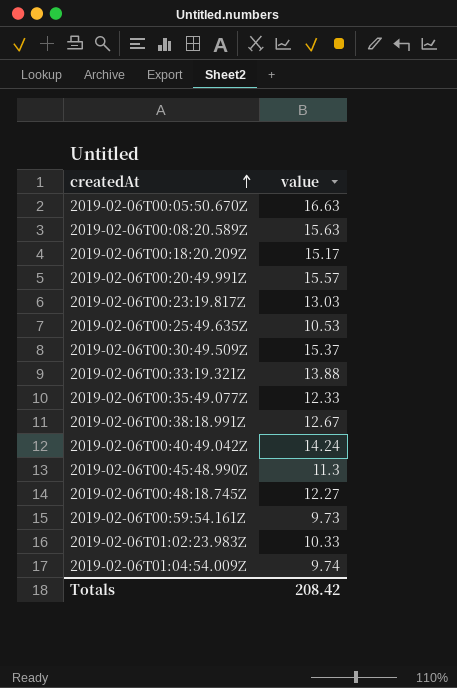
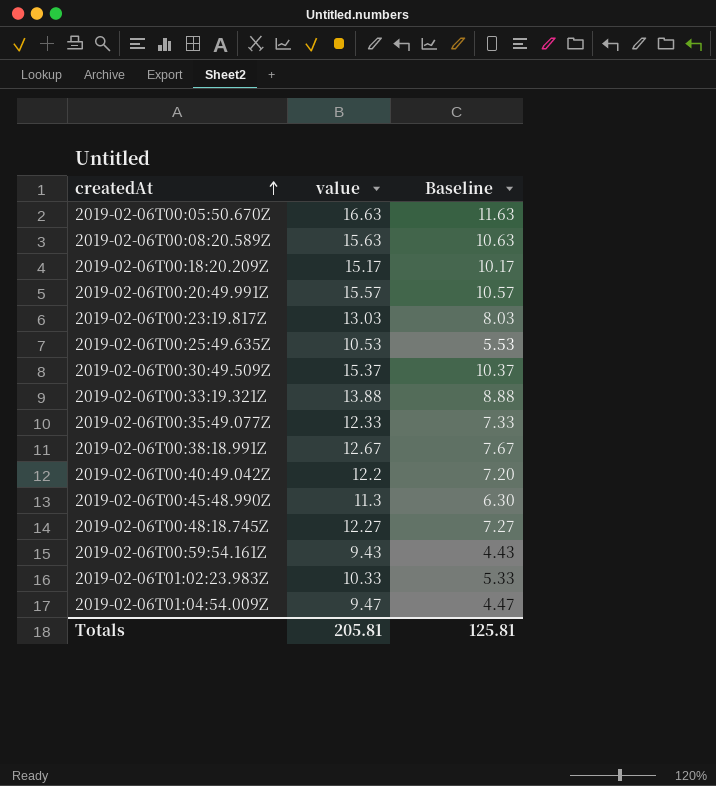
column Baseline | formula: none -> [value] - 5
2019-02-06T00:40:49.042Z | value: 14.24 -> 12.2
2019-02-06T00:59:54.161Z | value: 9.73 -> 9.43
2019-02-06T01:04:54.009Z | value: 9.74 -> 9.47
Totals | value: 208.42 -> 205.81

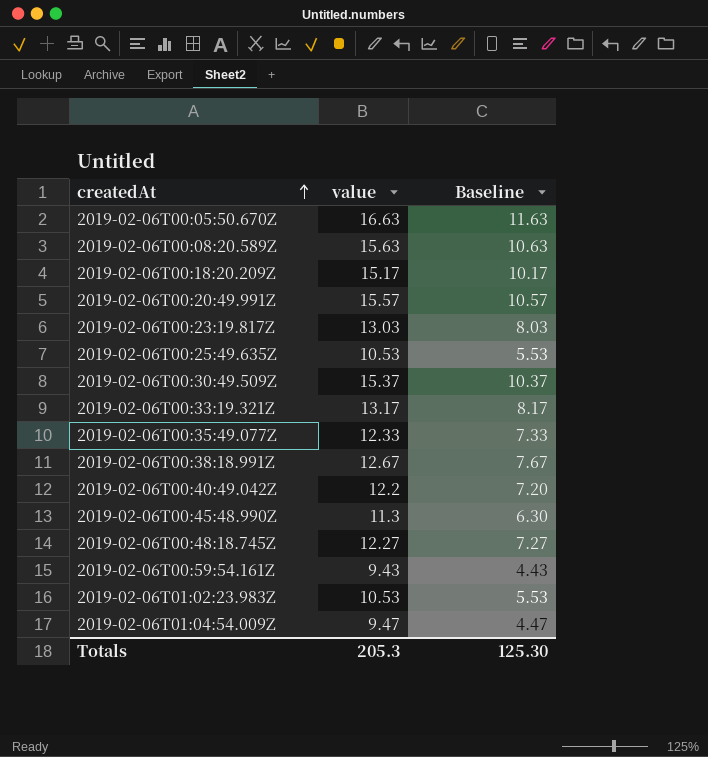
2019-02-06T00:33:19.321Z | value: 13.88 -> 13.17
2019-02-06T00:33:19.321Z | Baseline: 8.88 -> 8.17
2019-02-06T01:02:23.983Z | value: 10.33 -> 10.53
2019-02-06T01:02:23.983Z | Baseline: 5.33 -> 5.53
Totals | value: 205.81 -> 205.3
Totals | Baseline: 125.81 -> 125.30

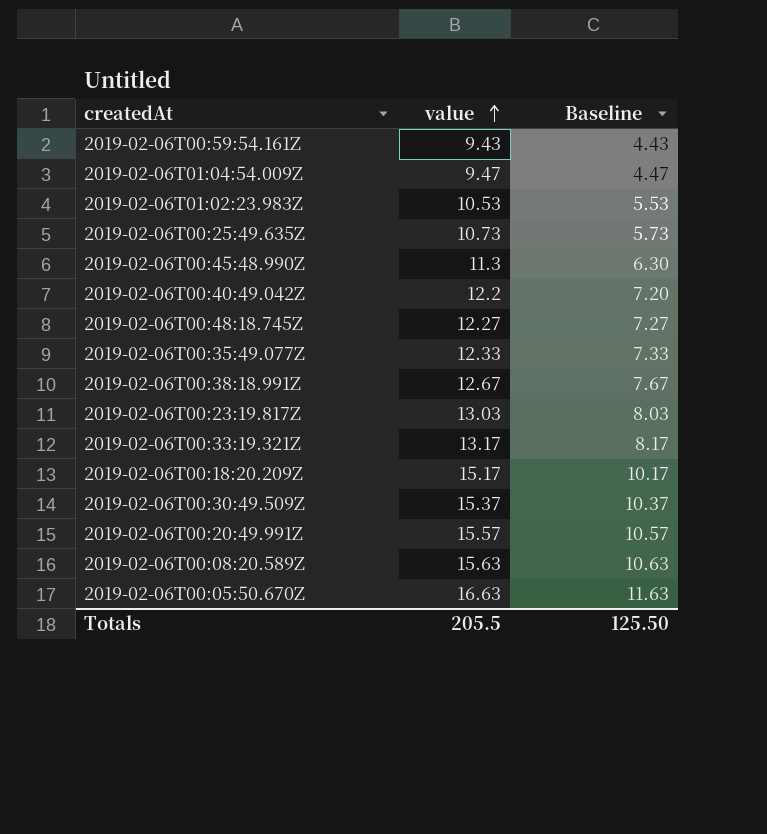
row order: createdAt ascending -> value ascending
2019-02-06T00:25:49.635Z | value: 10.53 -> 10.73
2019-02-06T00:25:49.635Z | Baseline: 5.53 -> 5.73
Totals | value: 205.3 -> 205.5
Totals | Baseline: 125.30 -> 125.50

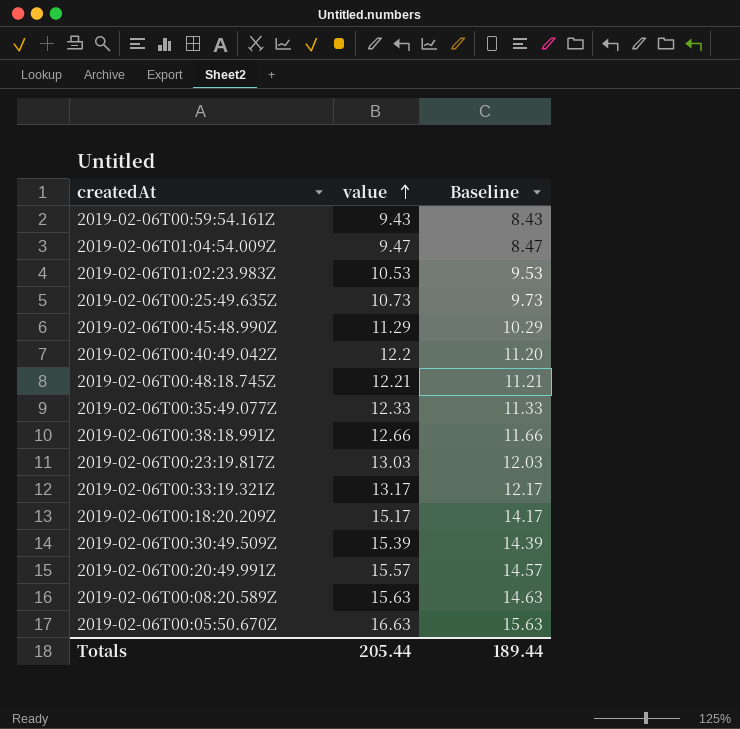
column Baseline | formula: [value] - 5 -> [value] - 1
2019-02-06T00:45:48.990Z | value: 11.3 -> 11.29
2019-02-06T00:48:18.745Z | value: 12.27 -> 12.21
2019-02-06T00:38:18.991Z | value: 12.67 -> 12.66
2019-02-06T00:30:49.509Z | value: 15.37 -> 15.39
Totals | value: 205.5 -> 205.44
Totals | Baseline: 125.50 -> 189.44

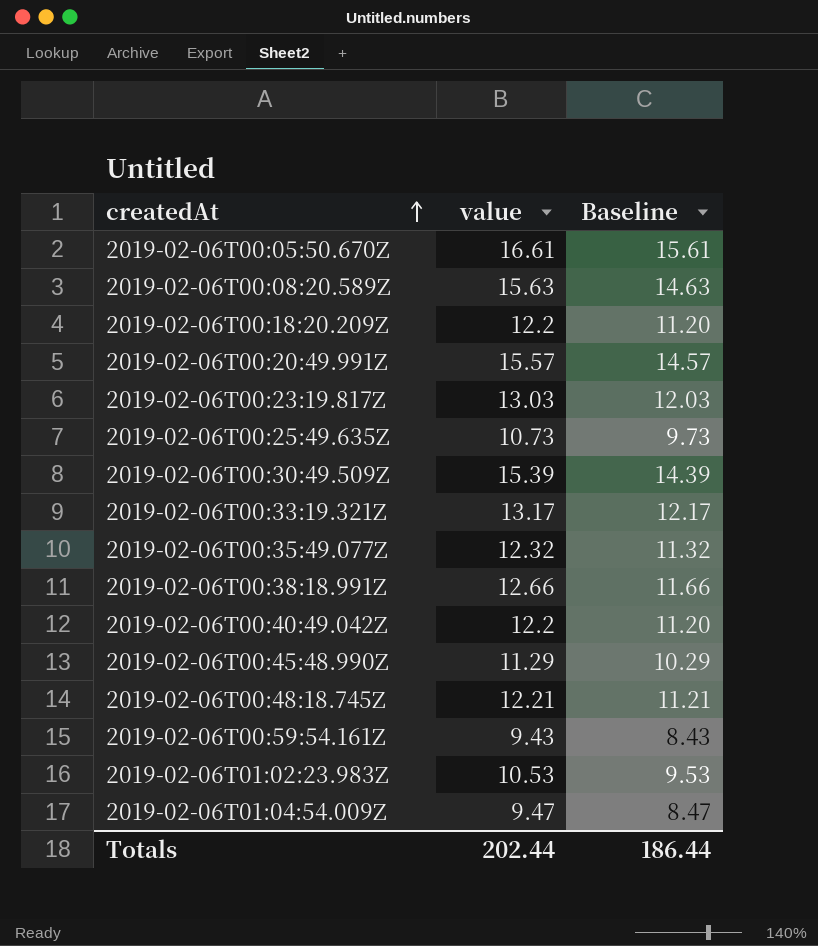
row order: value ascending -> createdAt ascending
2019-02-06T00:05:50.670Z | value: 16.63 -> 16.61
2019-02-06T00:05:50.670Z | Baseline: 15.63 -> 15.61
2019-02-06T00:18:20.209Z | value: 15.17 -> 12.2
2019-02-06T00:18:20.209Z | Baseline: 14.17 -> 11.20
2019-02-06T00:35:49.077Z | value: 12.33 -> 12.32
2019-02-06T00:35:49.077Z | Baseline: 11.33 -> 11.32
Totals | value: 205.44 -> 202.44
Totals | Baseline: 189.44 -> 186.44

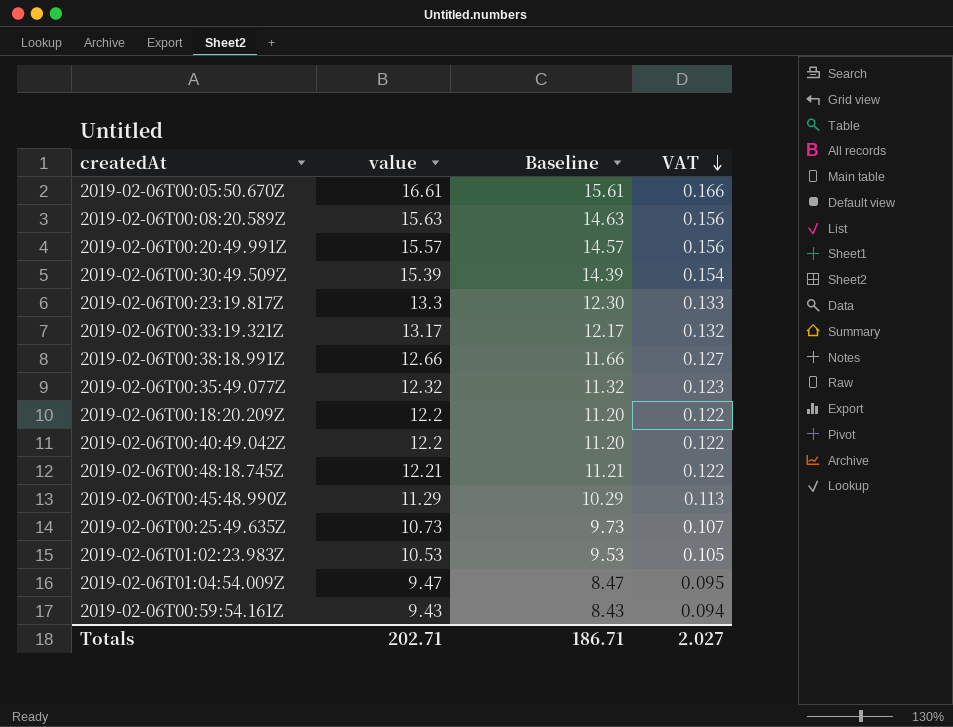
row order: createdAt ascending -> VAT descending
column VAT | formula: none -> [value] * 0.01
2019-02-06T00:23:19.817Z | value: 13.03 -> 13.3
2019-02-06T00:23:19.817Z | Baseline: 12.03 -> 12.30
Totals | value: 202.44 -> 202.71
Totals | Baseline: 186.44 -> 186.71

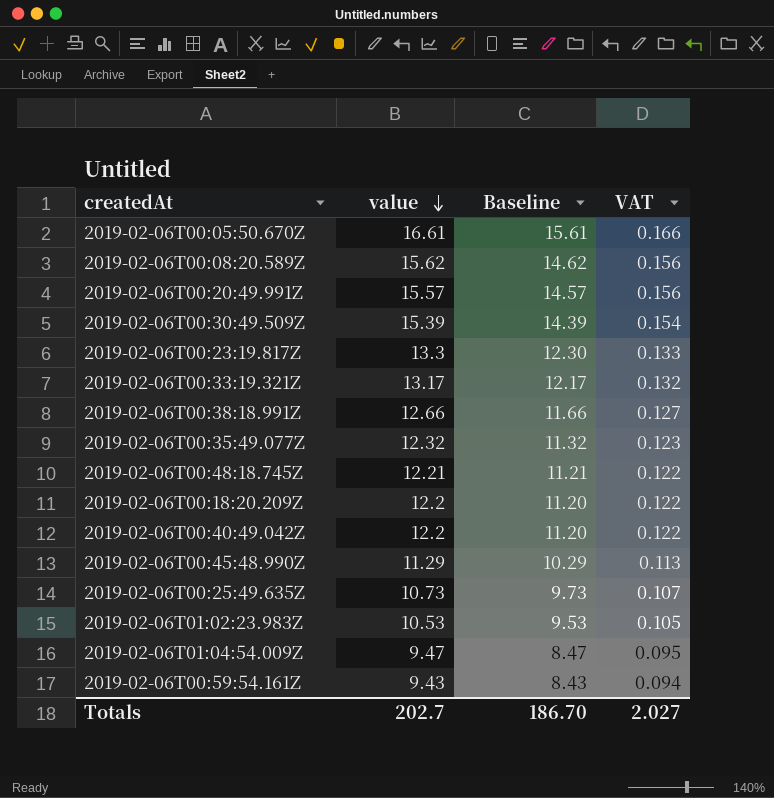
row order: VAT descending -> value descending
2019-02-06T00:08:20.589Z | value: 15.63 -> 15.62
2019-02-06T00:08:20.589Z | Baseline: 14.63 -> 14.62
Totals | value: 202.71 -> 202.7
Totals | Baseline: 186.71 -> 186.70

